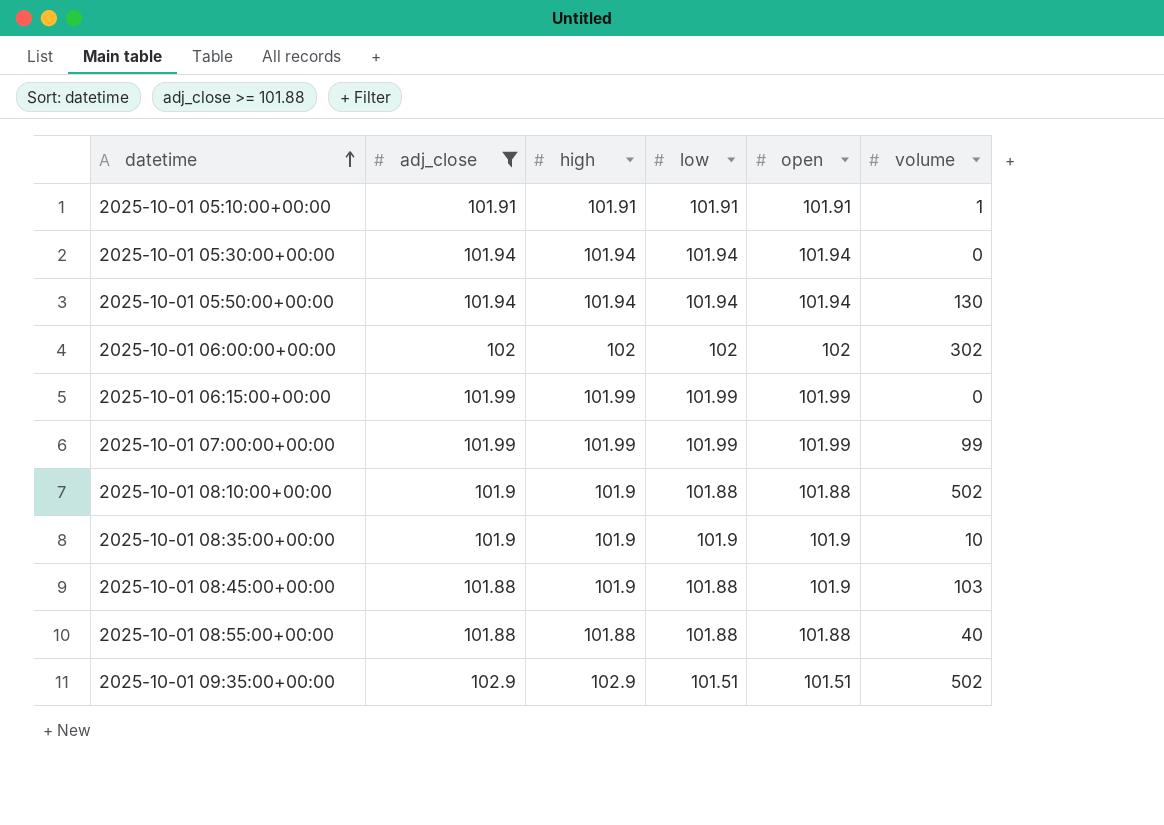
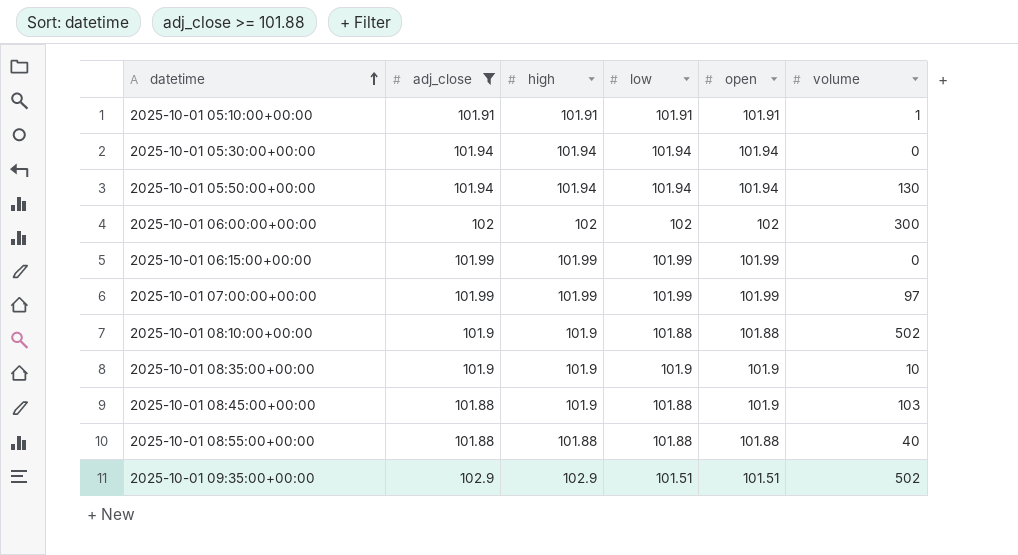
2025-10-01 06:00:00+00:00 | volume: 302 -> 300
2025-10-01 07:00:00+00:00 | volume: 99 -> 97

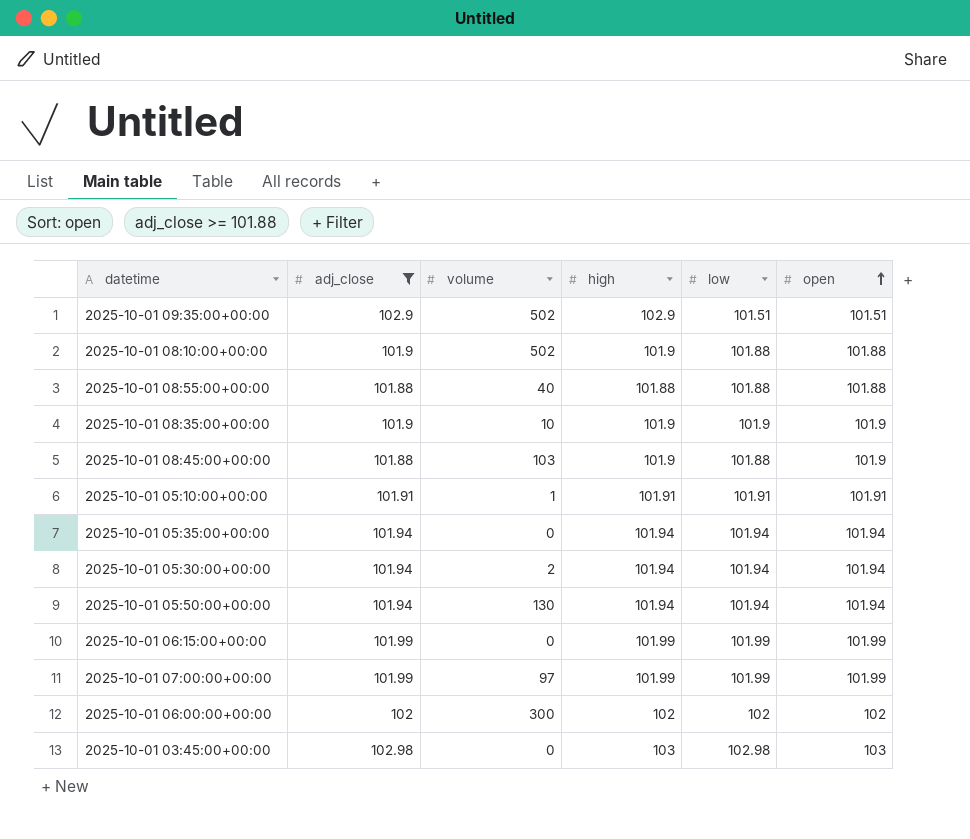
row order: datetime ascending -> open ascending
column volume | position: 6 -> 3
row 2025-10-01 05:35:00+00:00: none -> 101.94 | 0 | 101.94 | 101.94 | 101.94
2025-10-01 05:30:00+00:00 | volume: 0 -> 2
row 2025-10-01 03:45:00+00:00: none -> 102.98 | 0 | 103 | 102.98 | 103

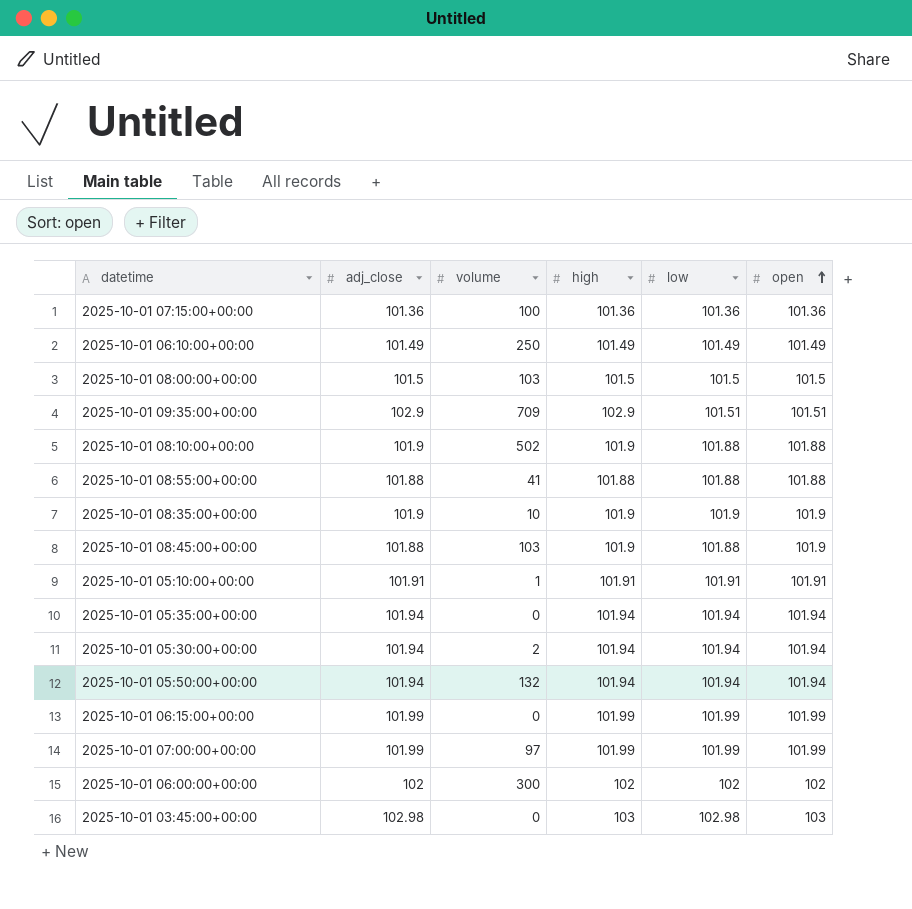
filter: adj_close >= 101.88 -> none
2025-10-01 09:35:00+00:00 | volume: 502 -> 709
2025-10-01 08:55:00+00:00 | volume: 40 -> 41
2025-10-01 05:50:00+00:00 | volume: 130 -> 132

